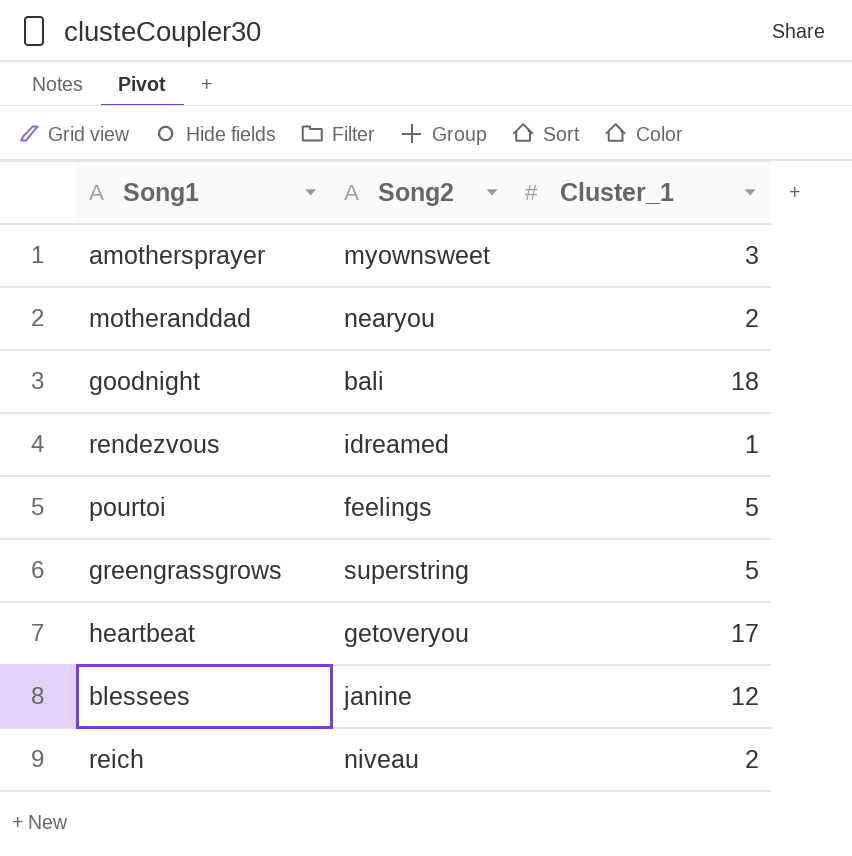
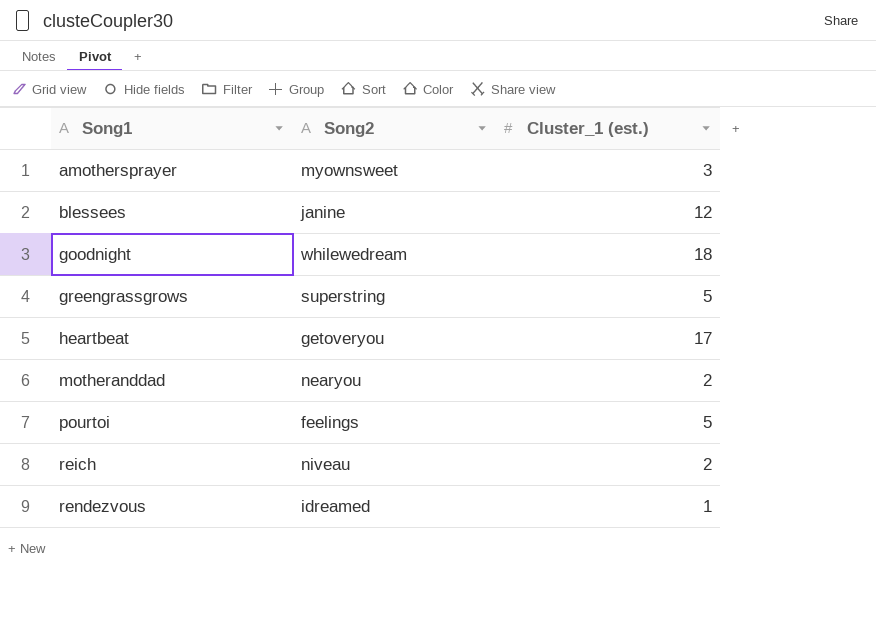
row order: none -> Song1 ascending
column name: Cluster_1 -> Cluster_1 (est.)
goodnight | Song2: bali -> whilewedream

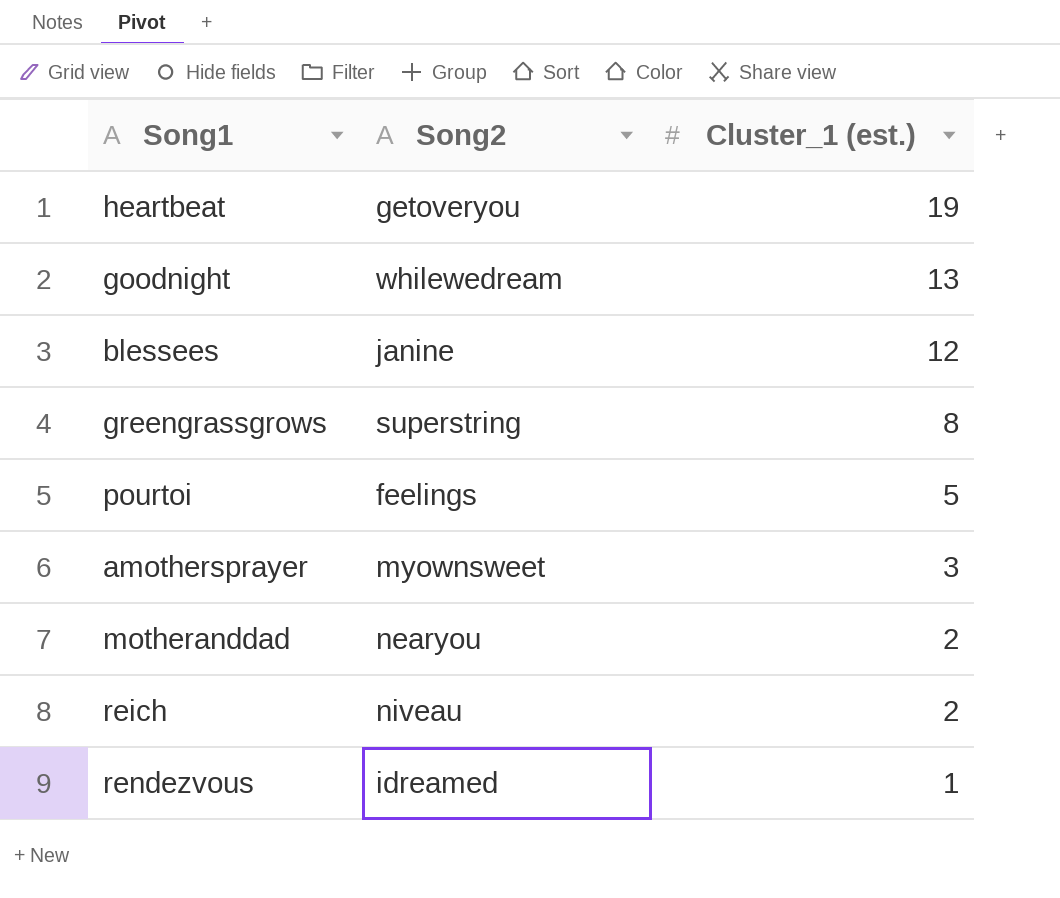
row order: Song1 ascending -> Cluster_1 (est.) descending
heartbeat | Cluster_1 (est.): 17 -> 19
goodnight | Cluster_1 (est.): 18 -> 13
greengrassgrows | Cluster_1 (est.): 5 -> 8

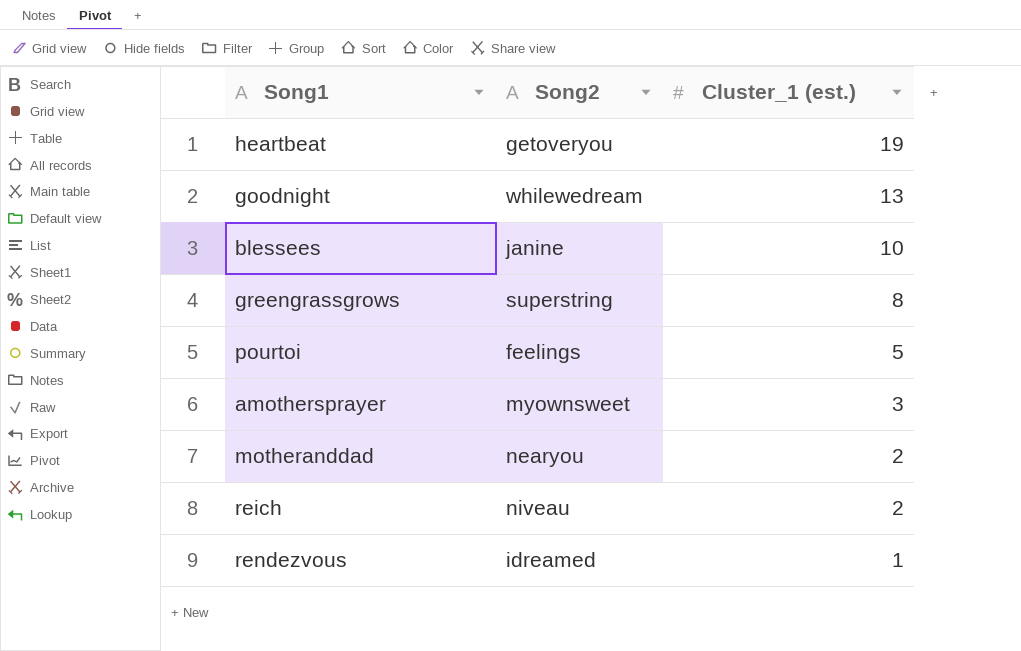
blessees | Cluster_1 (est.): 12 -> 10

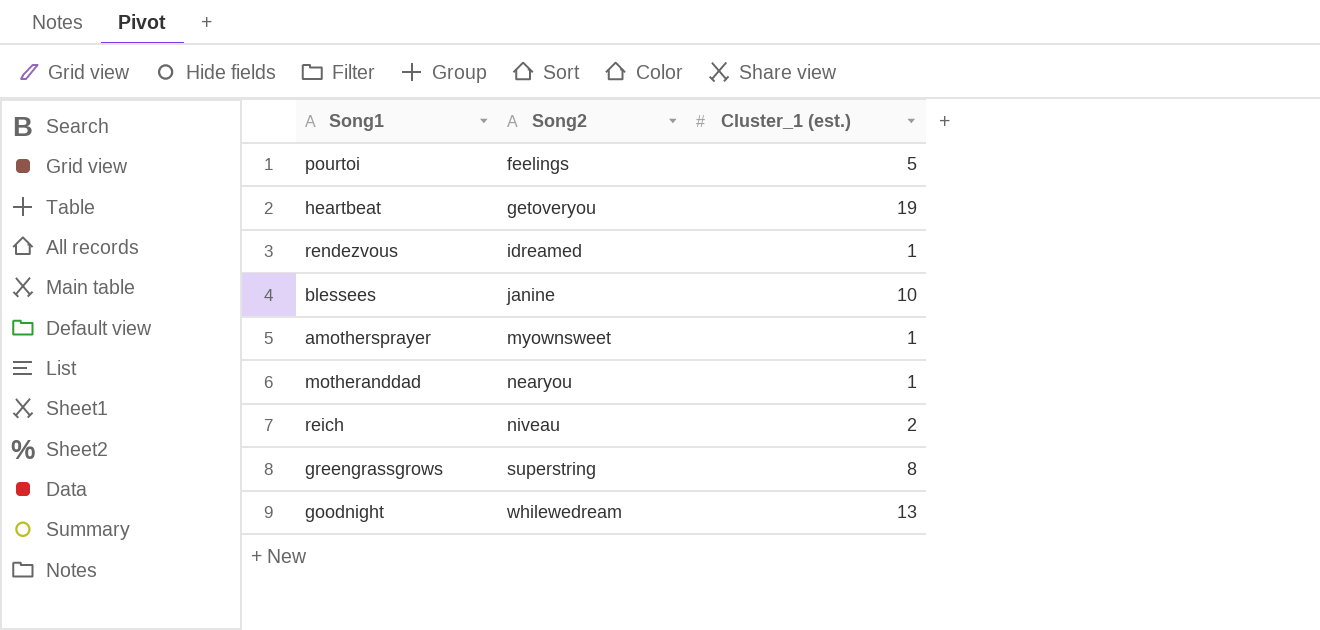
row order: Cluster_1 (est.) descending -> Song2 ascending
amothersprayer | Cluster_1 (est.): 3 -> 1
motheranddad | Cluster_1 (est.): 2 -> 1

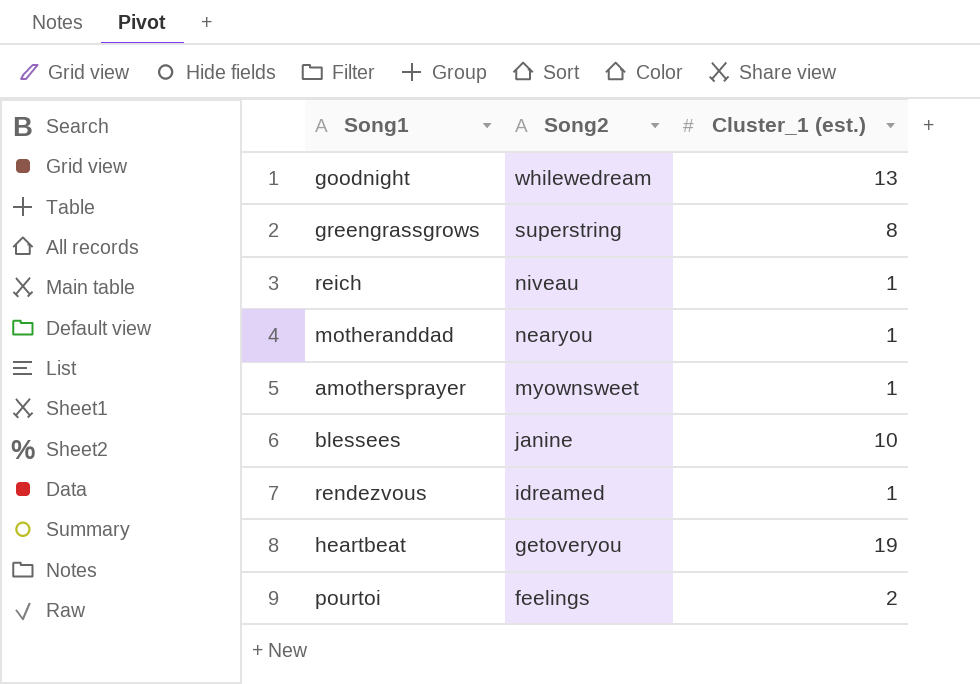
row order: Song2 ascending -> Song2 descending
reich | Cluster_1 (est.): 2 -> 1
pourtoi | Cluster_1 (est.): 5 -> 2

